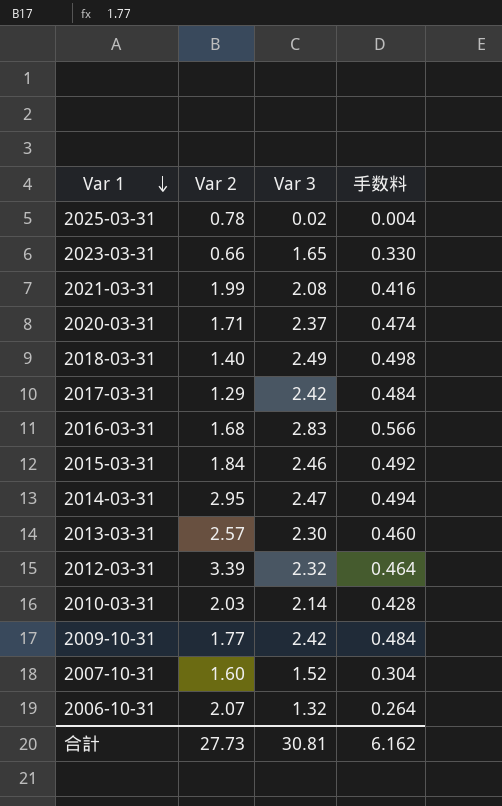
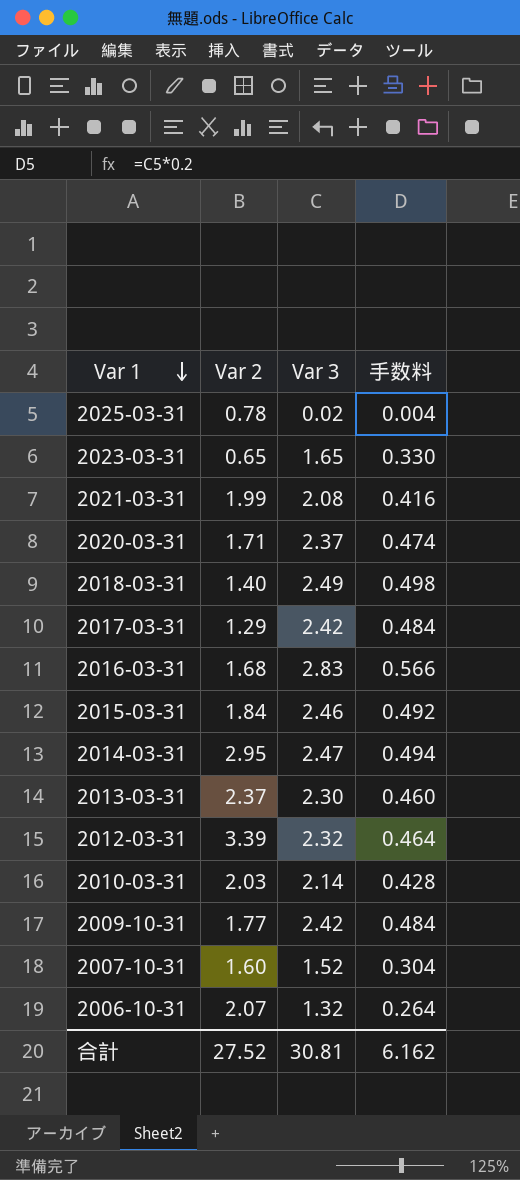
2023-03-31 | Var 2: 0.66 -> 0.65
2013-03-31 | Var 2: 2.57 -> 2.37
合計 | Var 2: 27.73 -> 27.52

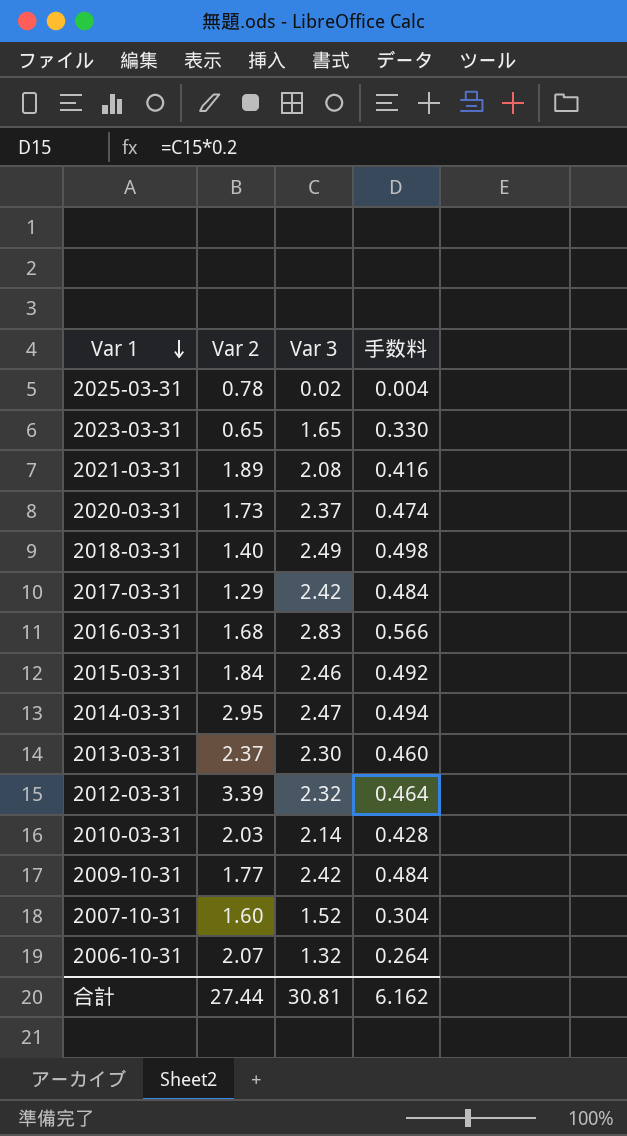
2021-03-31 | Var 2: 1.99 -> 1.89
2020-03-31 | Var 2: 1.71 -> 1.73
合計 | Var 2: 27.52 -> 27.44

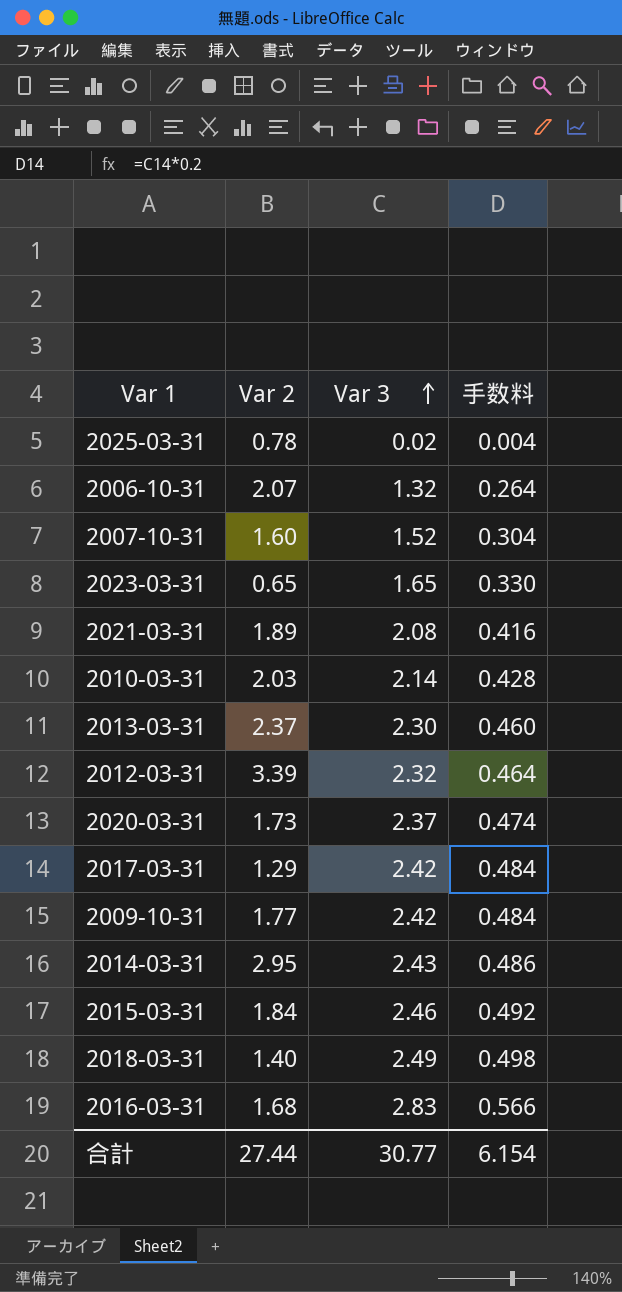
row order: Var 1 descending -> Var 3 ascending
2014-03-31 | Var 3: 2.47 -> 2.43
2014-03-31 | 手数料: 0.494 -> 0.486
合計 | Var 3: 30.81 -> 30.77
合計 | 手数料: 6.162 -> 6.154

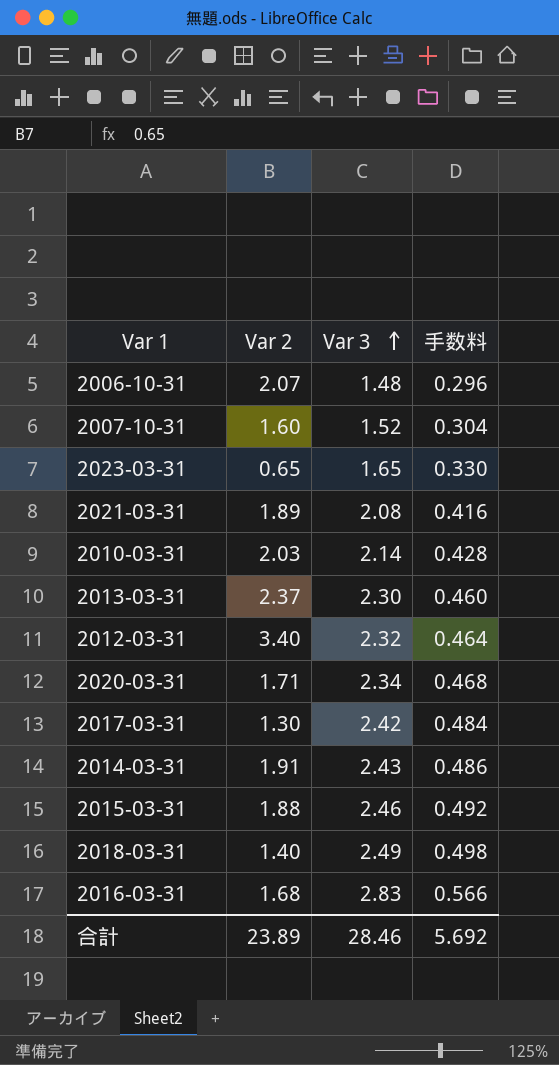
row 2025-03-31: 0.78 | 0.02 | 0.004 -> none
row 2009-10-31: 1.77 | 2.42 | 0.484 -> none
2006-10-31 | Var 3: 1.32 -> 1.48
2006-10-31 | 手数料: 0.264 -> 0.296
2012-03-31 | Var 2: 3.39 -> 3.40
2020-03-31 | Var 2: 1.73 -> 1.71
2020-03-31 | Var 3: 2.37 -> 2.34
2020-03-31 | 手数料: 0.474 -> 0.468
2017-03-31 | Var 2: 1.29 -> 1.30
2014-03-31 | Var 2: 2.95 -> 1.91
2015-03-31 | Var 2: 1.84 -> 1.88
合計 | Var 2: 27.44 -> 23.89
合計 | Var 3: 30.77 -> 28.46
合計 | 手数料: 6.154 -> 5.692

